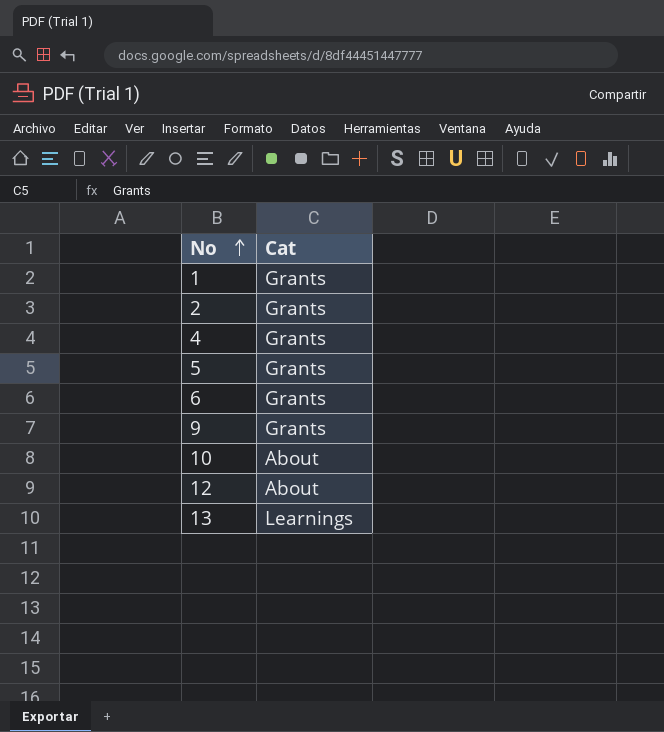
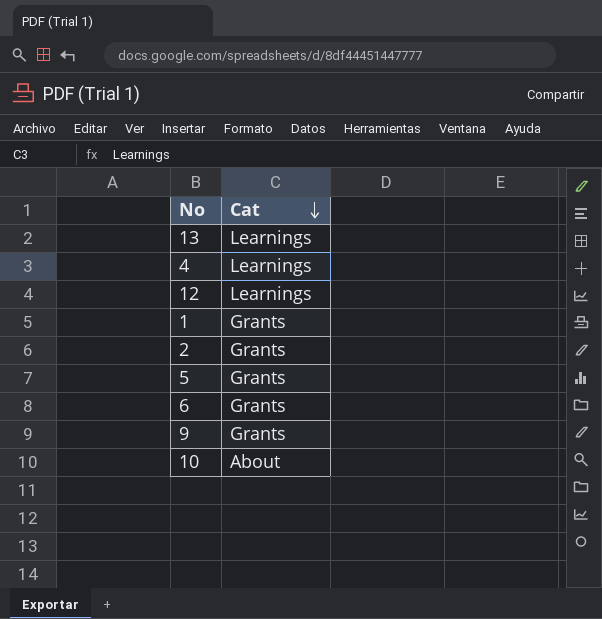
row order: No ascending -> Cat descending
4 | Cat: Grants -> Learnings
12 | Cat: About -> Learnings

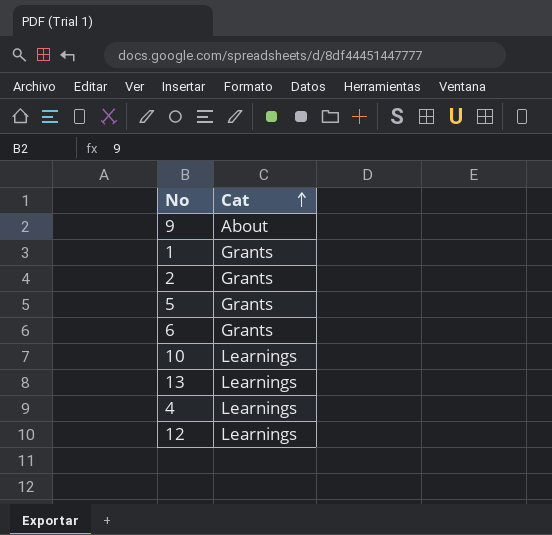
row order: Cat descending -> Cat ascending
9 | Cat: Grants -> About
10 | Cat: About -> Learnings

